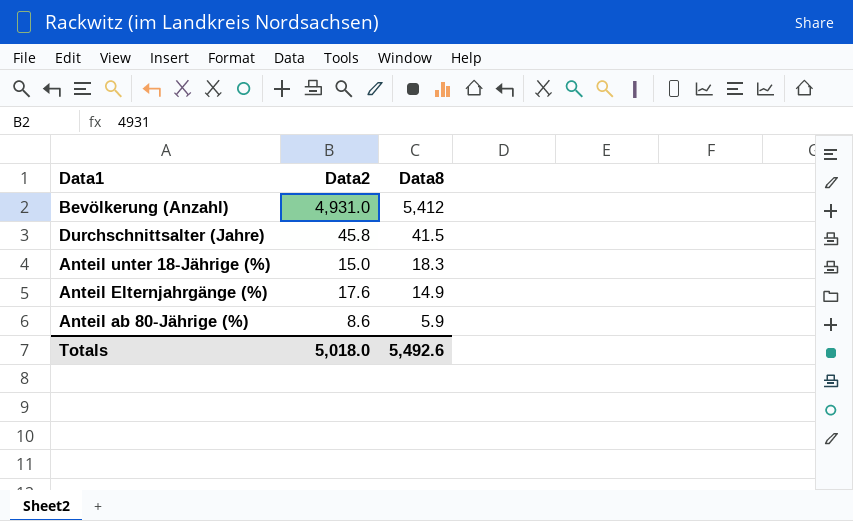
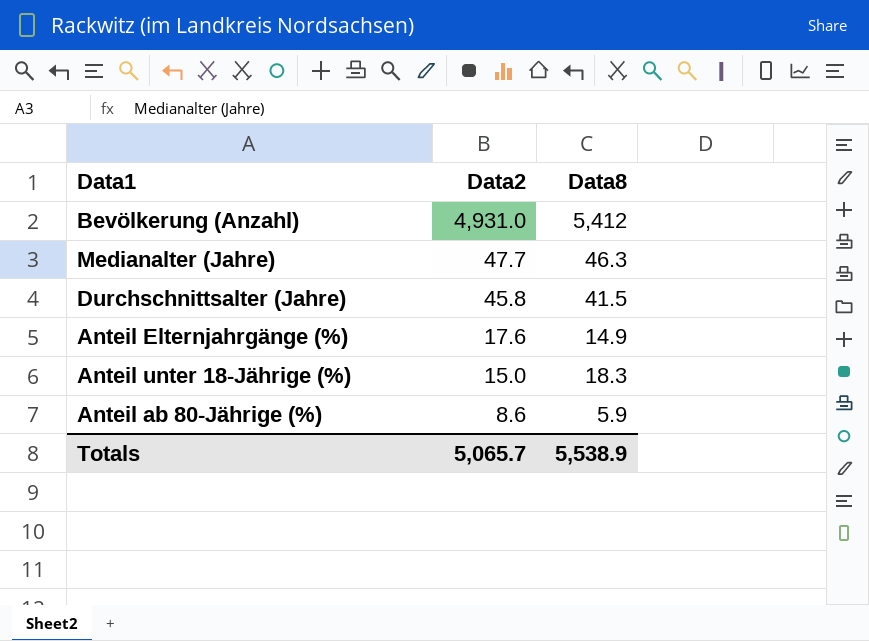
row order: Data8 descending -> Data2 descending
row Medianalter (Jahre): none -> 47.7 | 46.3
Totals | Data2: 5,018.0 -> 5,065.7
Totals | Data8: 5,492.6 -> 5,538.9

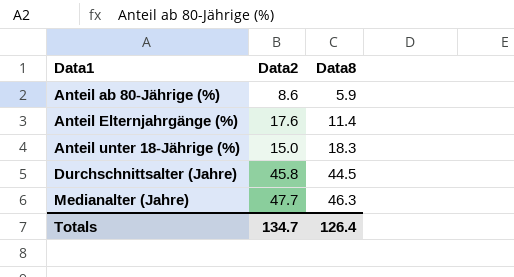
row order: Data2 descending -> Data1 ascending
row Bevölkerung (Anzahl): 4,931.0 | 5,412 -> none
Anteil Elternjahrgänge (%) | Data8: 14.9 -> 11.4
Durchschnittsalter (Jahre) | Data8: 41.5 -> 44.5
Totals | Data2: 5,065.7 -> 134.7
Totals | Data8: 5,538.9 -> 126.4

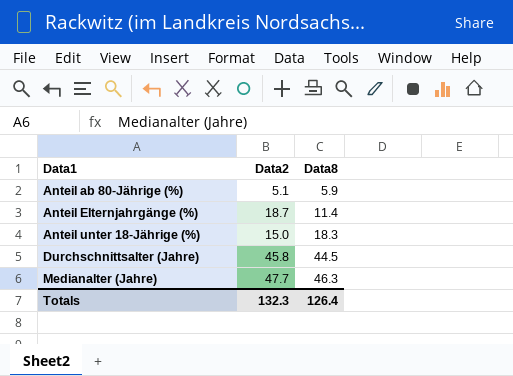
Anteil ab 80-Jährige (%) | Data2: 8.6 -> 5.1
Anteil Elternjahrgänge (%) | Data2: 17.6 -> 18.7
Totals | Data2: 134.7 -> 132.3

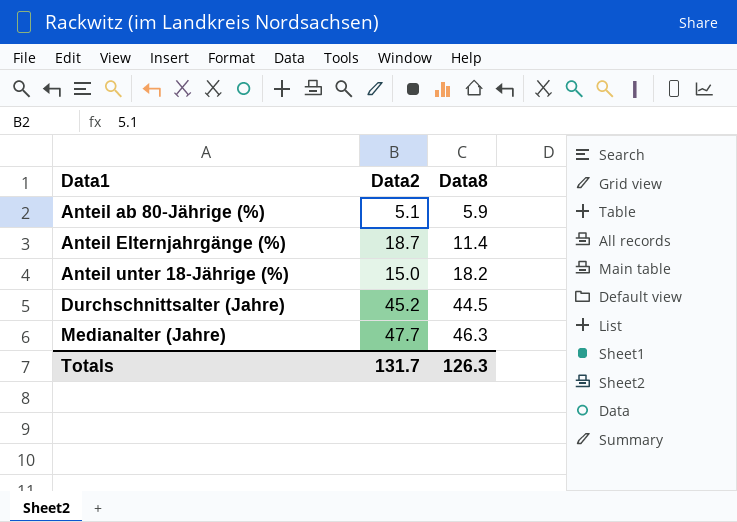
Anteil unter 18-Jährige (%) | Data8: 18.3 -> 18.2
Durchschnittsalter (Jahre) | Data2: 45.8 -> 45.2
Totals | Data2: 132.3 -> 131.7
Totals | Data8: 126.4 -> 126.3

